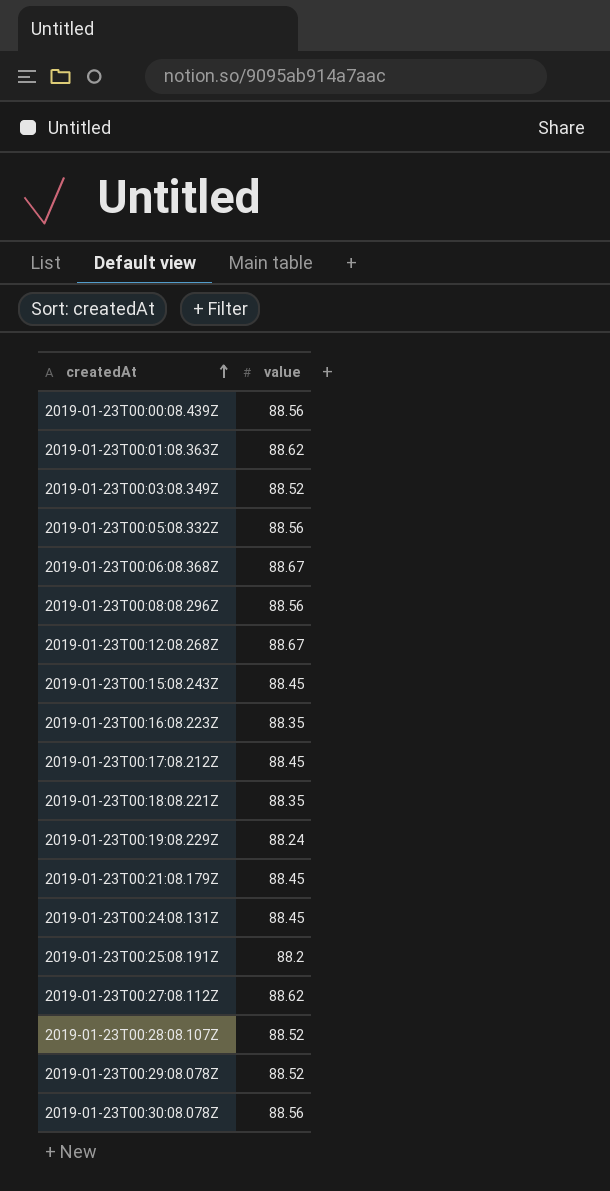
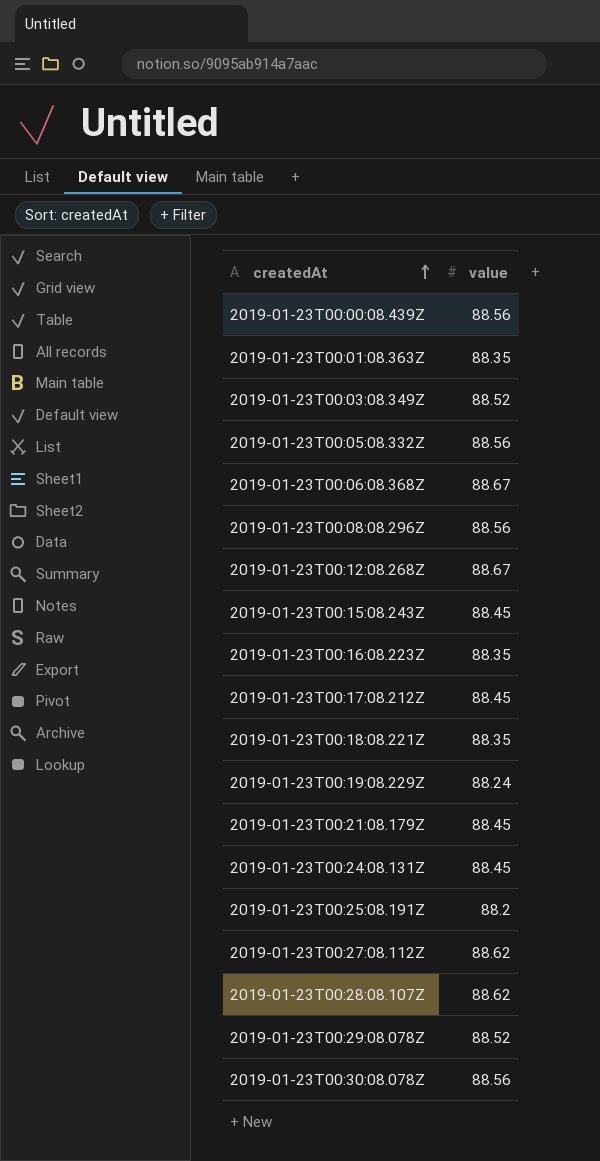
2019-01-23T00:01:08.363Z | value: 88.62 -> 88.35
2019-01-23T00:28:08.107Z | value: 88.52 -> 88.62

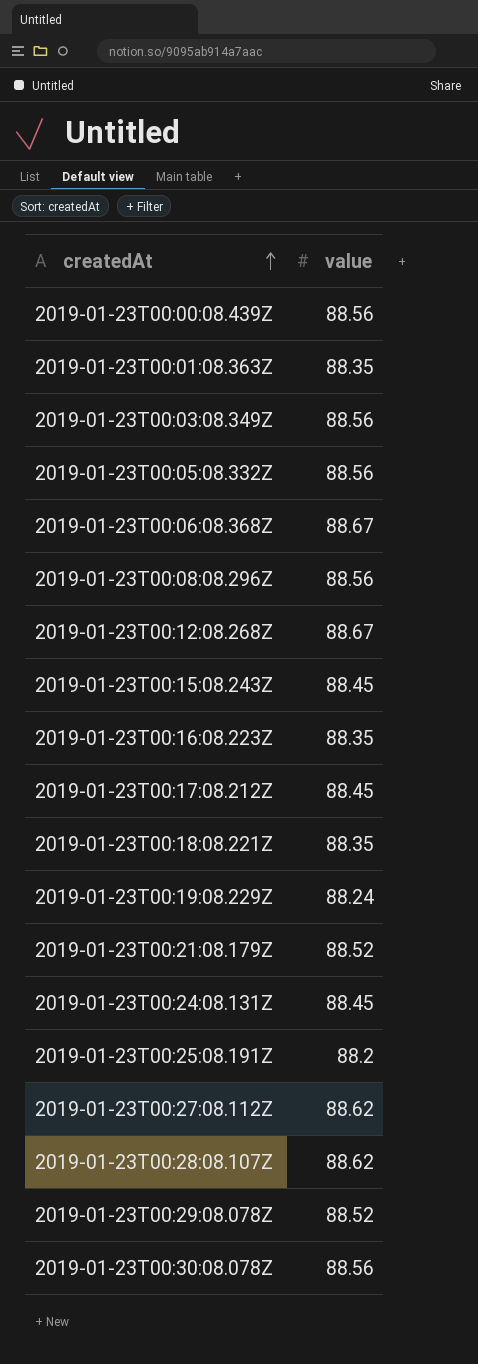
2019-01-23T00:03:08.349Z | value: 88.52 -> 88.56
2019-01-23T00:21:08.179Z | value: 88.45 -> 88.52

